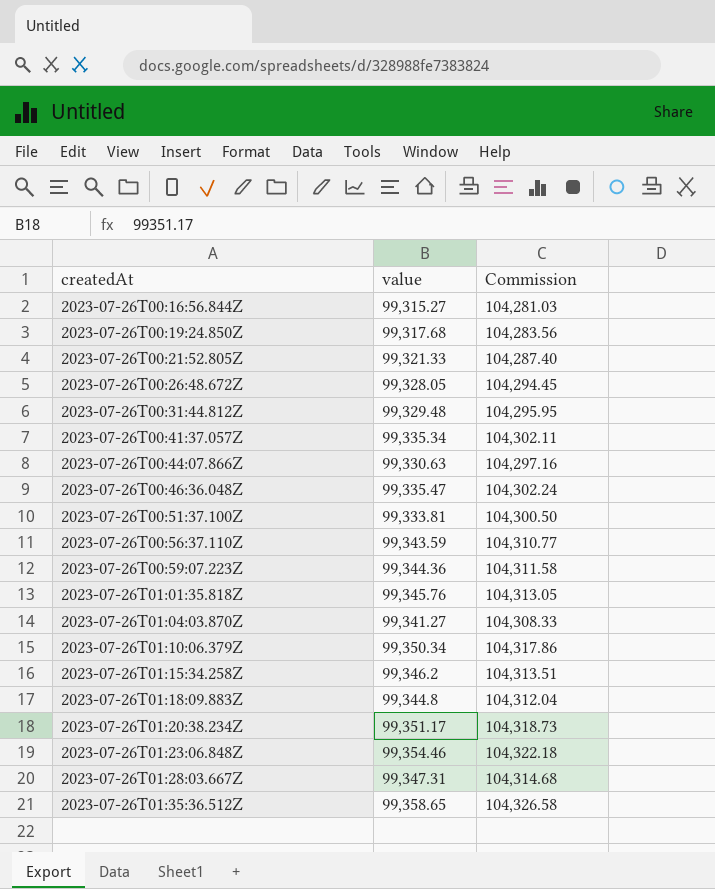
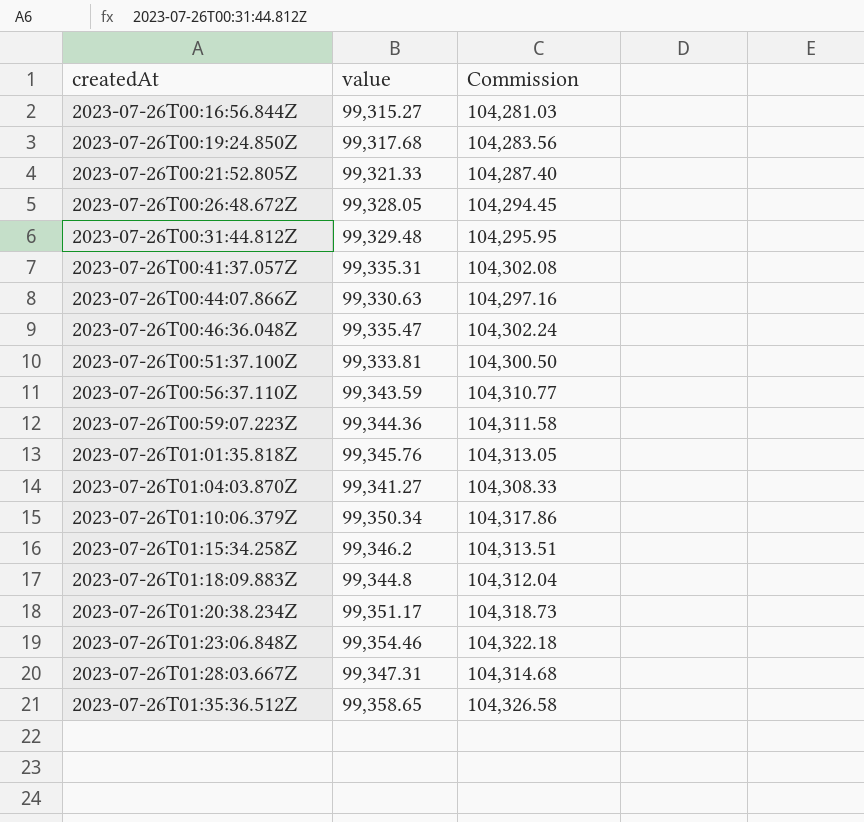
2023-07-26T00:41:37.057Z | value: 99,335.34 -> 99,335.31
2023-07-26T00:41:37.057Z | Commission: 104,302.11 -> 104,302.08

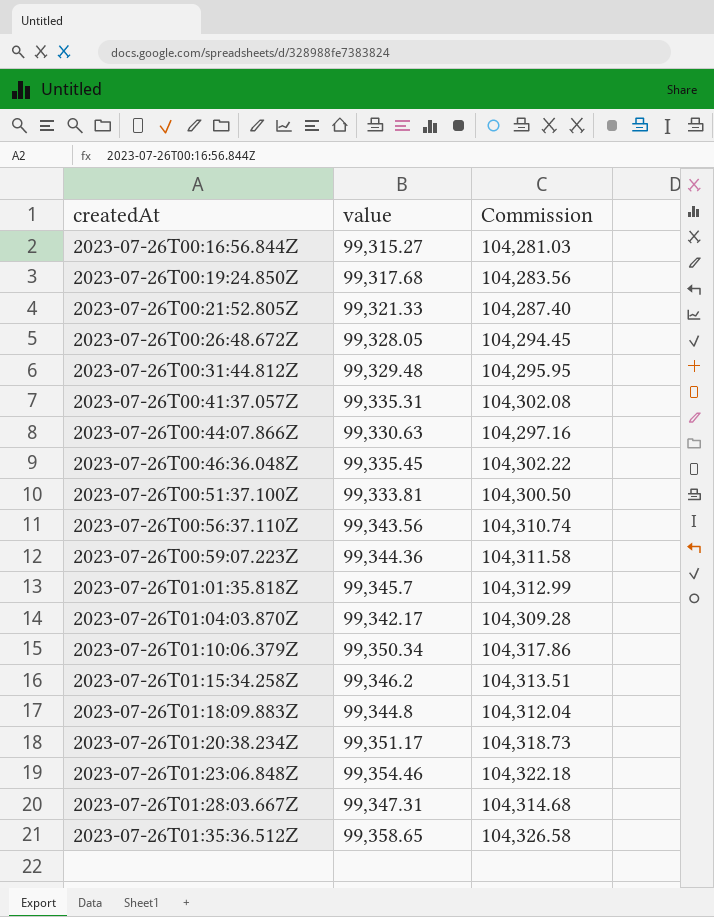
2023-07-26T00:46:36.048Z | value: 99,335.47 -> 99,335.45
2023-07-26T00:46:36.048Z | Commission: 104,302.24 -> 104,302.22
2023-07-26T00:56:37.110Z | value: 99,343.59 -> 99,343.56
2023-07-26T00:56:37.110Z | Commission: 104,310.77 -> 104,310.74
2023-07-26T01:01:35.818Z | value: 99,345.76 -> 99,345.7
2023-07-26T01:01:35.818Z | Commission: 104,313.05 -> 104,312.99
2023-07-26T01:04:03.870Z | value: 99,341.27 -> 99,342.17
2023-07-26T01:04:03.870Z | Commission: 104,308.33 -> 104,309.28

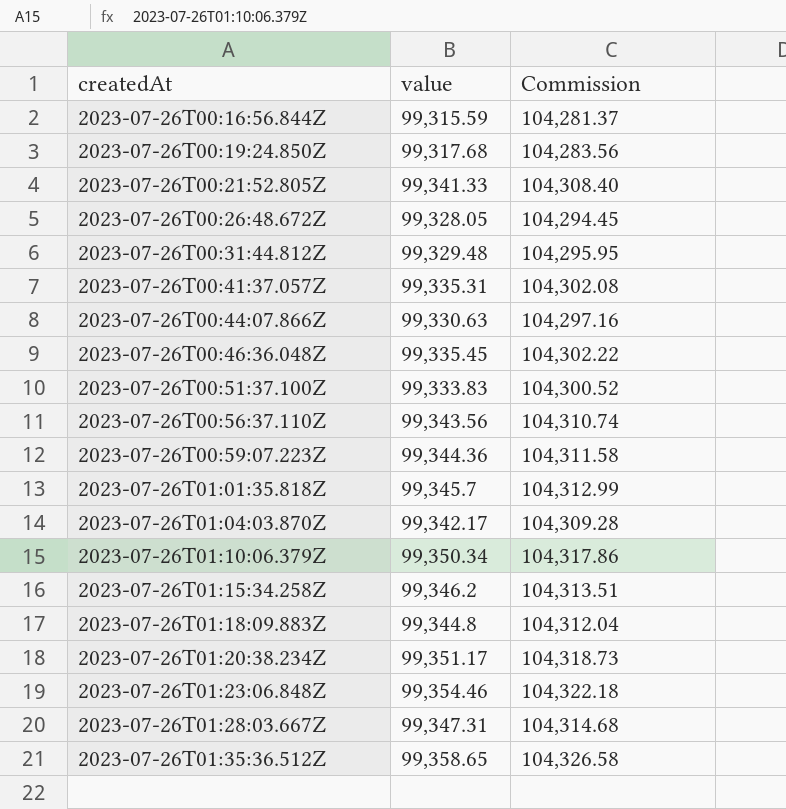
2023-07-26T00:16:56.844Z | value: 99,315.27 -> 99,315.59
2023-07-26T00:16:56.844Z | Commission: 104,281.03 -> 104,281.37
2023-07-26T00:21:52.805Z | value: 99,321.33 -> 99,341.33
2023-07-26T00:21:52.805Z | Commission: 104,287.40 -> 104,308.40
2023-07-26T00:51:37.100Z | value: 99,333.81 -> 99,333.83
2023-07-26T00:51:37.100Z | Commission: 104,300.50 -> 104,300.52

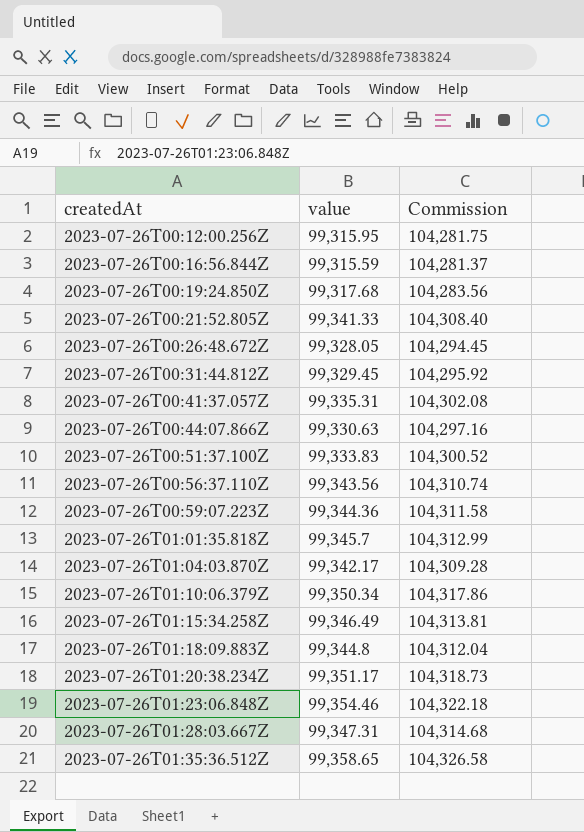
row 2023-07-26T00:46:36.048Z: 99,335.45 | 104,302.22 -> none
row 2023-07-26T00:12:00.256Z: none -> 99,315.95 | 104,281.75
2023-07-26T00:31:44.812Z | value: 99,329.48 -> 99,329.45
2023-07-26T00:31:44.812Z | Commission: 104,295.95 -> 104,295.92
2023-07-26T01:15:34.258Z | value: 99,346.2 -> 99,346.49
2023-07-26T01:15:34.258Z | Commission: 104,313.51 -> 104,313.81

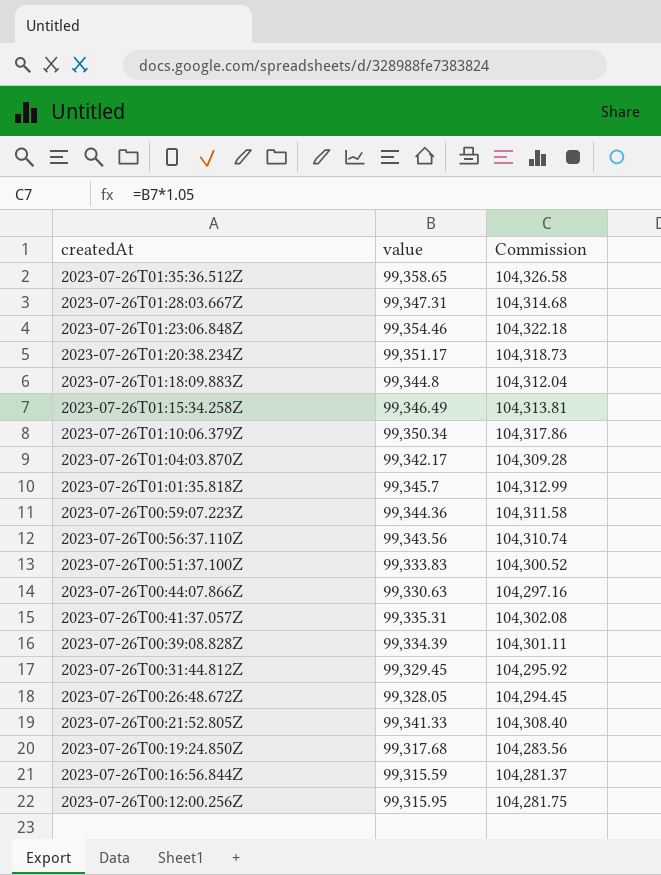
row order: createdAt ascending -> createdAt descending
row 2023-07-26T00:39:08.828Z: none -> 99,334.39 | 104,301.11

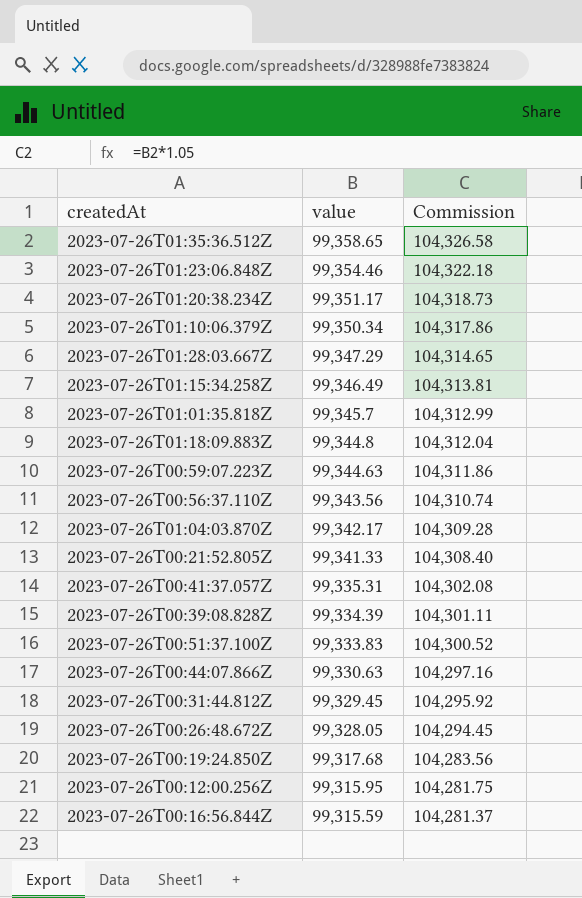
row order: createdAt descending -> value descending
2023-07-26T01:28:03.667Z | value: 99,347.31 -> 99,347.29
2023-07-26T01:28:03.667Z | Commission: 104,314.68 -> 104,314.65
2023-07-26T00:59:07.223Z | value: 99,344.36 -> 99,344.63
2023-07-26T00:59:07.223Z | Commission: 104,311.58 -> 104,311.86

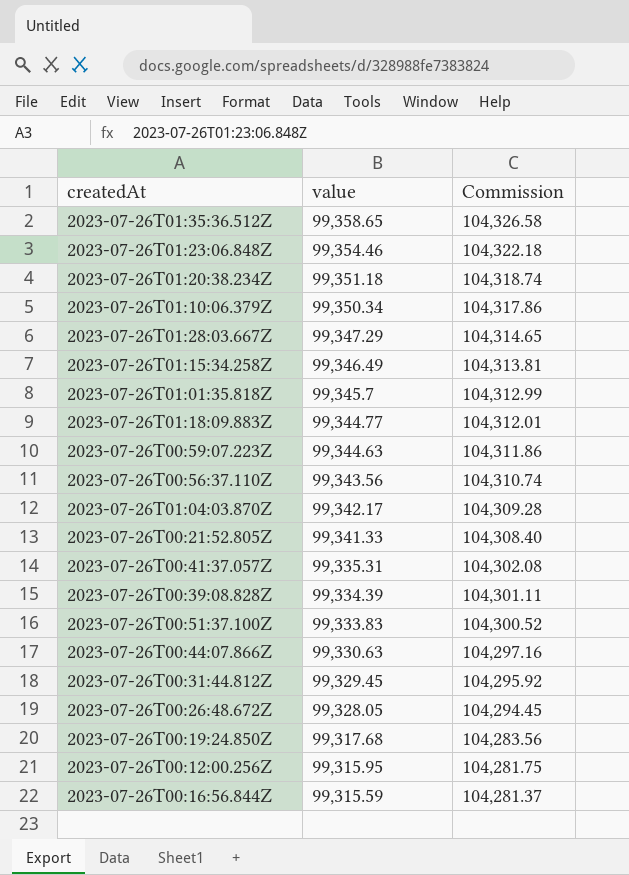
2023-07-26T01:20:38.234Z | value: 99,351.17 -> 99,351.18
2023-07-26T01:20:38.234Z | Commission: 104,318.73 -> 104,318.74
2023-07-26T01:18:09.883Z | value: 99,344.8 -> 99,344.77
2023-07-26T01:18:09.883Z | Commission: 104,312.04 -> 104,312.01

